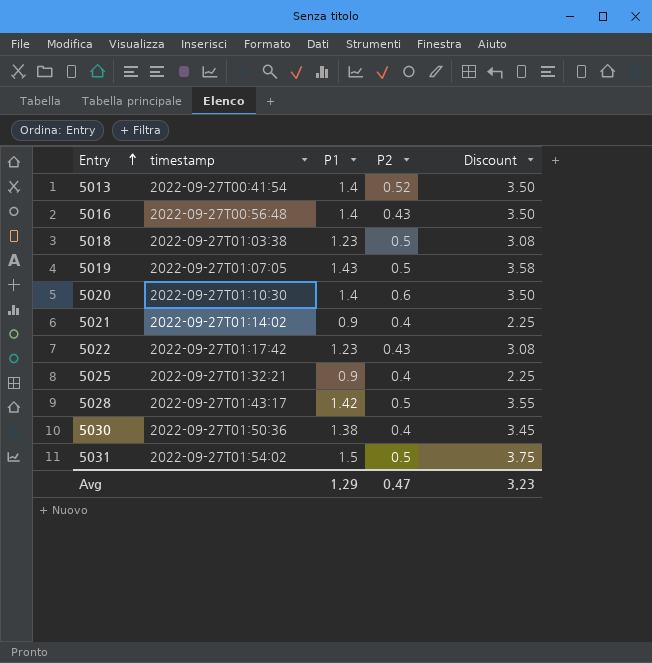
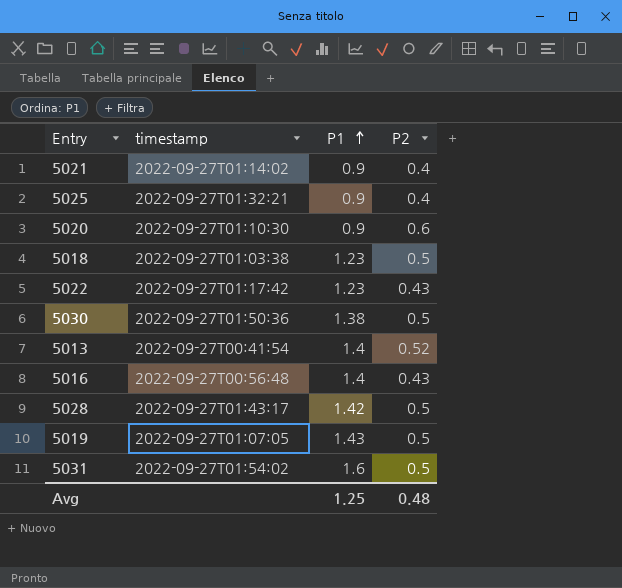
row order: Entry ascending -> P1 ascending
column Discount | formula: [P1] * 2.5 -> none
5020 | P1: 1.4 -> 0.9
5030 | P2: 0.4 -> 0.5
5031 | P1: 1.5 -> 1.6
Avg | P1: 1.29 -> 1.25
Avg | P2: 0.47 -> 0.48

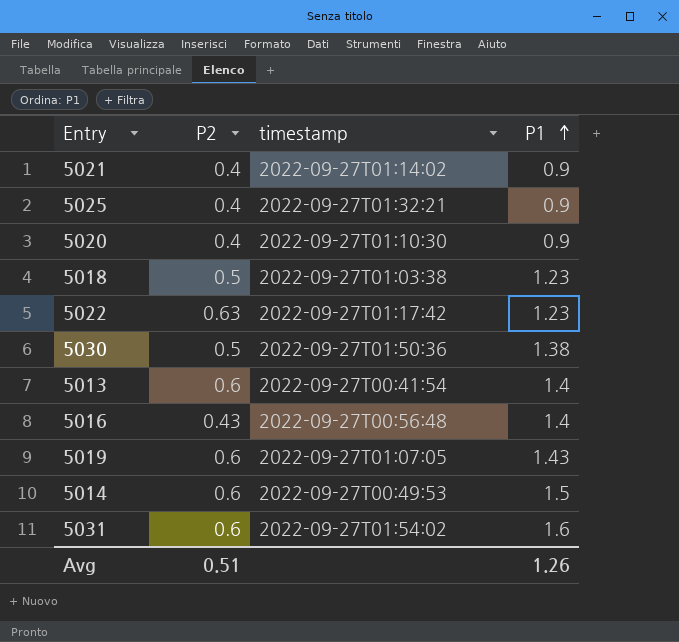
column P2 | position: 4 -> 2
row 5028: 2022-09-27T01:43:17 | 1.42 | 0.5 -> none
5020 | P2: 0.6 -> 0.4
5022 | P2: 0.43 -> 0.63
5013 | P2: 0.52 -> 0.6
5019 | P2: 0.5 -> 0.6
row 5014: none -> 0.6 | 2022-09-27T00:49:53 | 1.5
5031 | P2: 0.5 -> 0.6
Avg | P2: 0.48 -> 0.51
Avg | P1: 1.25 -> 1.26

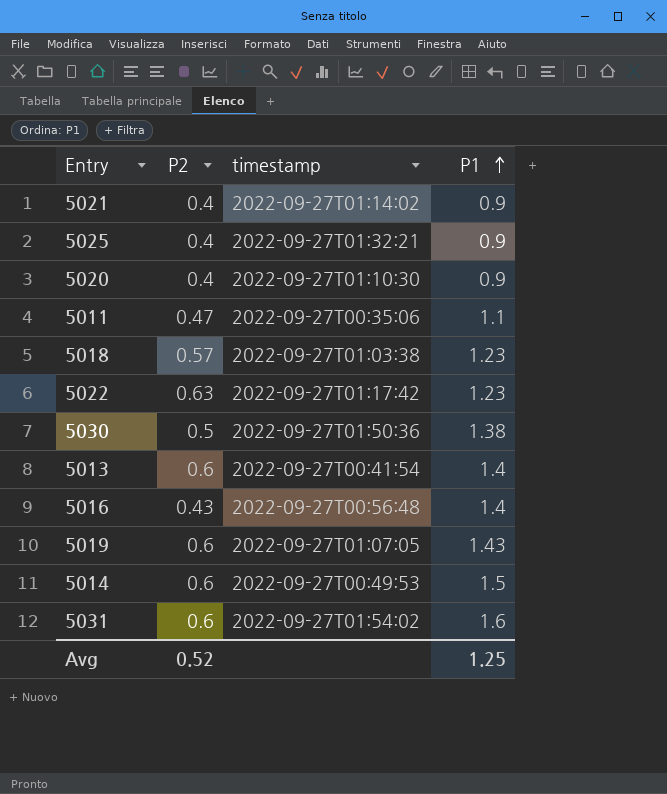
row 5011: none -> 0.47 | 2022-09-27T00:35:06 | 1.1
5018 | P2: 0.5 -> 0.57
Avg | P2: 0.51 -> 0.52
Avg | P1: 1.26 -> 1.25

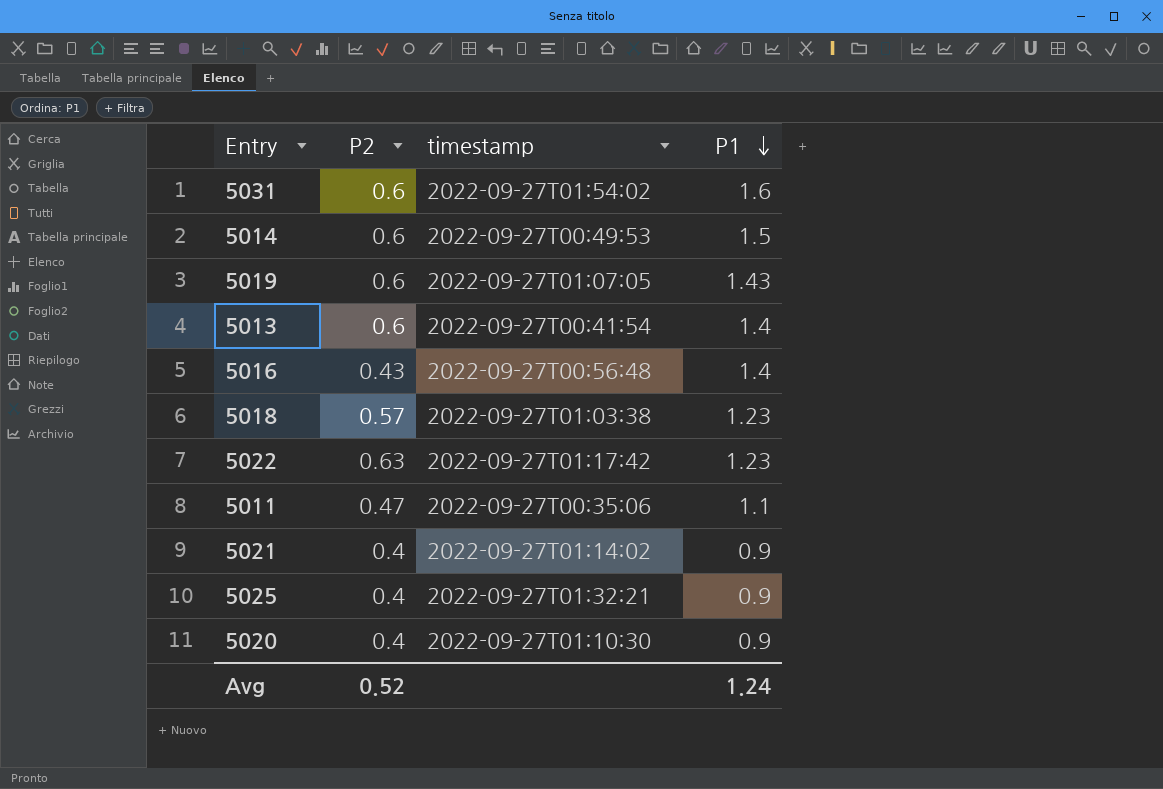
row order: P1 ascending -> P1 descending
row 5030: 0.5 | 2022-09-27T01:50:36 | 1.38 -> none
Avg | P1: 1.25 -> 1.24

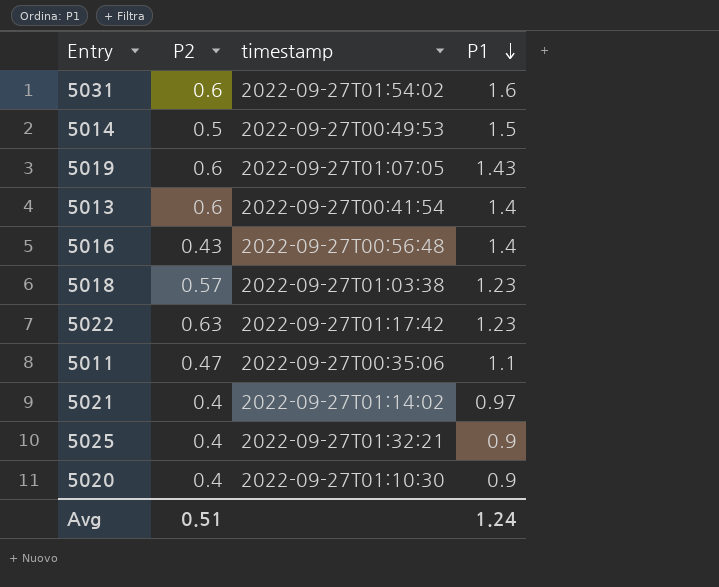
5014 | P2: 0.6 -> 0.5
5021 | P1: 0.9 -> 0.97
Avg | P2: 0.52 -> 0.51

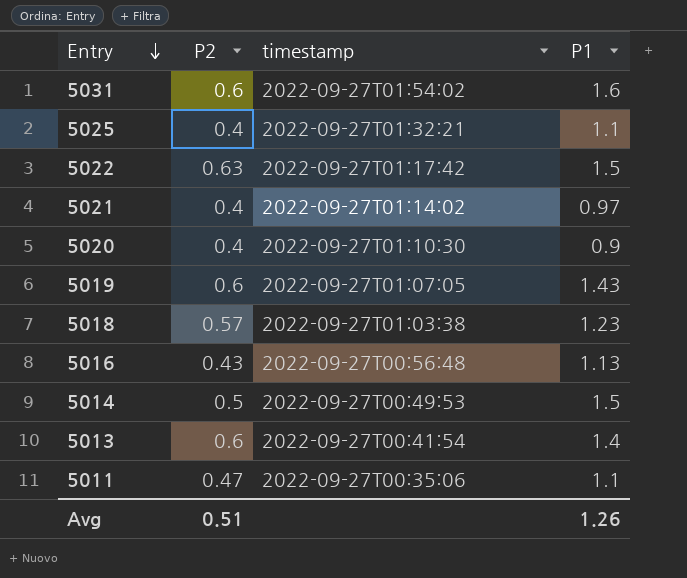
row order: P1 descending -> Entry descending
5025 | P1: 0.9 -> 1.1
5022 | P1: 1.23 -> 1.5
5016 | P1: 1.4 -> 1.13
Avg | P1: 1.24 -> 1.26

